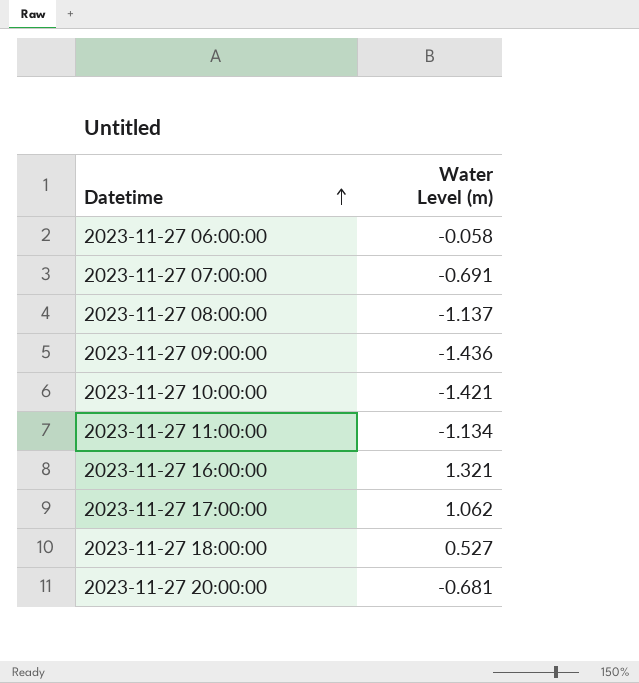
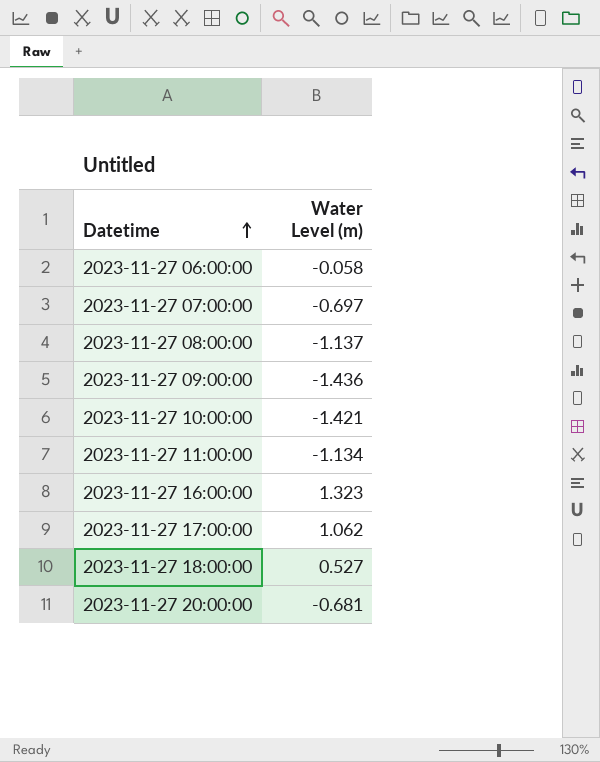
2023-11-27 07:00:00 | Water Level (m): -0.691 -> -0.697
2023-11-27 16:00:00 | Water Level (m): 1.321 -> 1.323

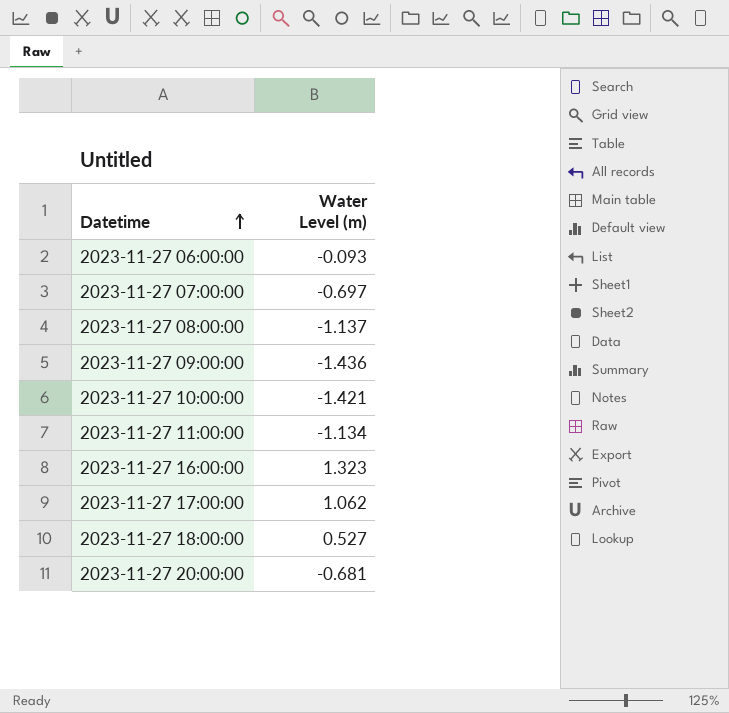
2023-11-27 06:00:00 | Water Level (m): -0.058 -> -0.093

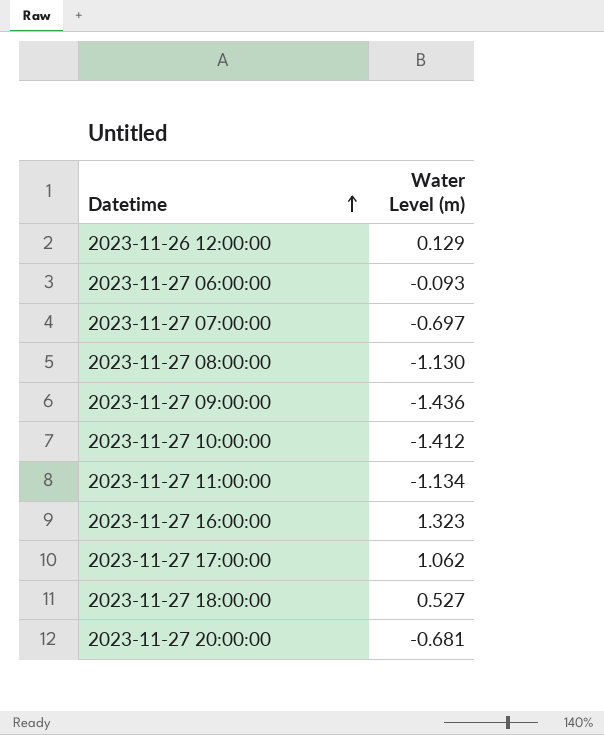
row 2023-11-26 12:00:00: none -> 0.129
2023-11-27 08:00:00 | Water Level (m): -1.137 -> -1.130
2023-11-27 10:00:00 | Water Level (m): -1.421 -> -1.412

